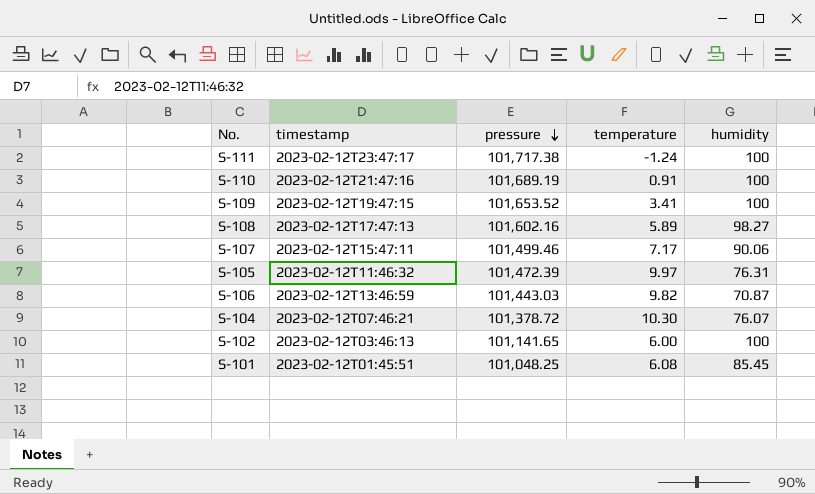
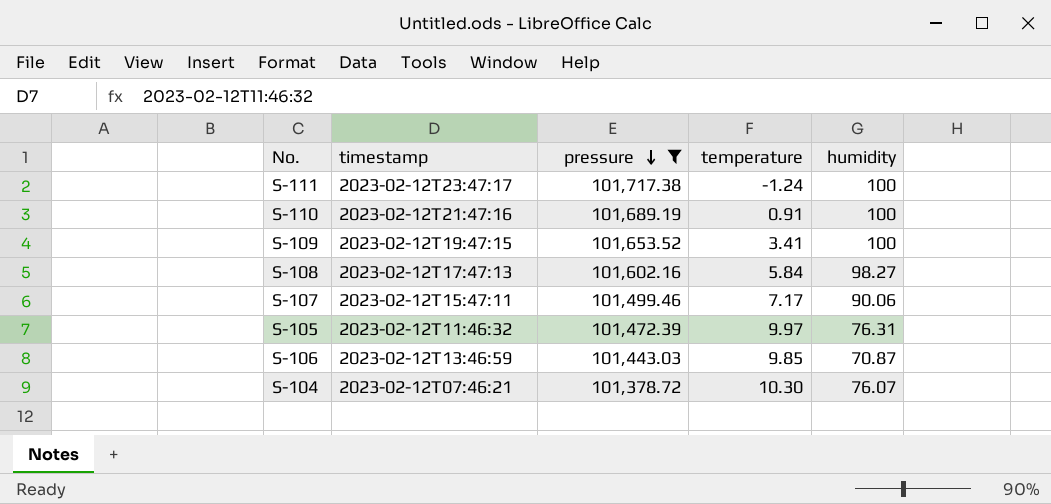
filter: none -> pressure >= 101,378.72
S-108 | temperature: 5.89 -> 5.84
S-106 | temperature: 9.82 -> 9.85

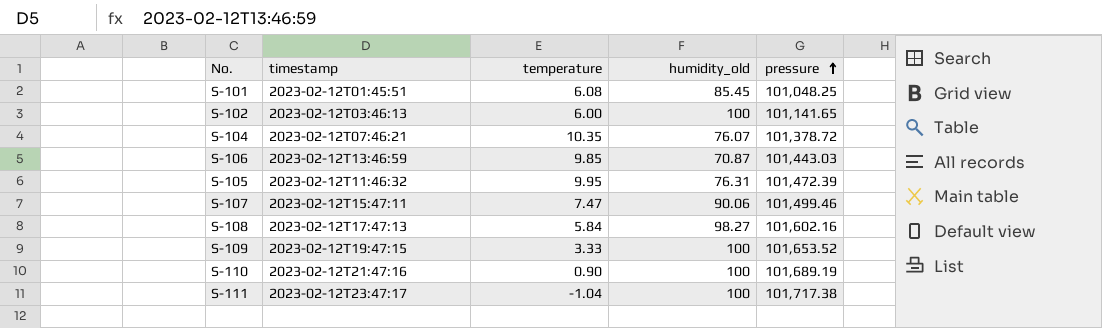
filter: pressure >= 101,378.72 -> none
row order: pressure descending -> pressure ascending
column name: humidity -> humidity_old
column pressure | position: 3 -> 5
S-104 | temperature: 10.30 -> 10.35
S-105 | temperature: 9.97 -> 9.95
S-107 | temperature: 7.17 -> 7.47
S-109 | temperature: 3.41 -> 3.33
S-110 | temperature: 0.91 -> 0.90
S-111 | temperature: -1.24 -> -1.04

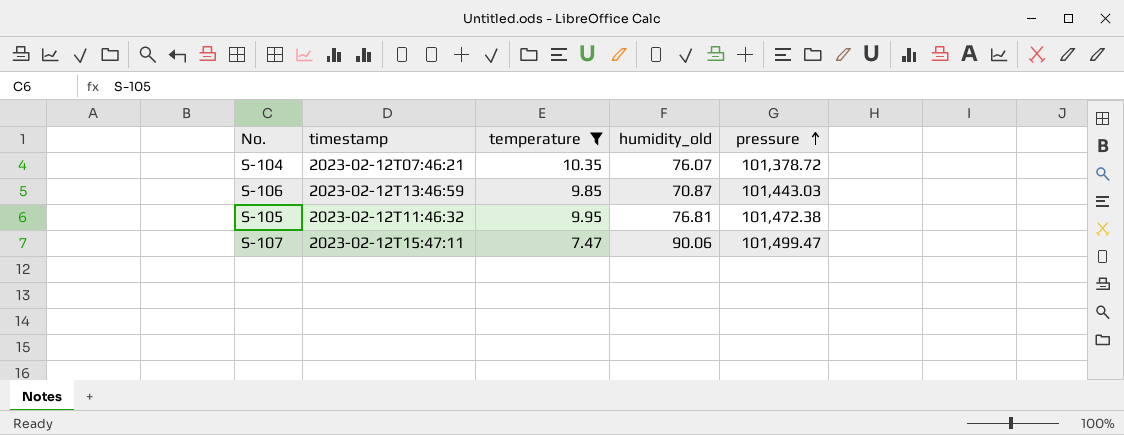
filter: none -> temperature >= 7.47
S-105 | humidity_old: 76.31 -> 76.81
S-105 | pressure: 101,472.39 -> 101,472.38
S-107 | pressure: 101,499.46 -> 101,499.47

